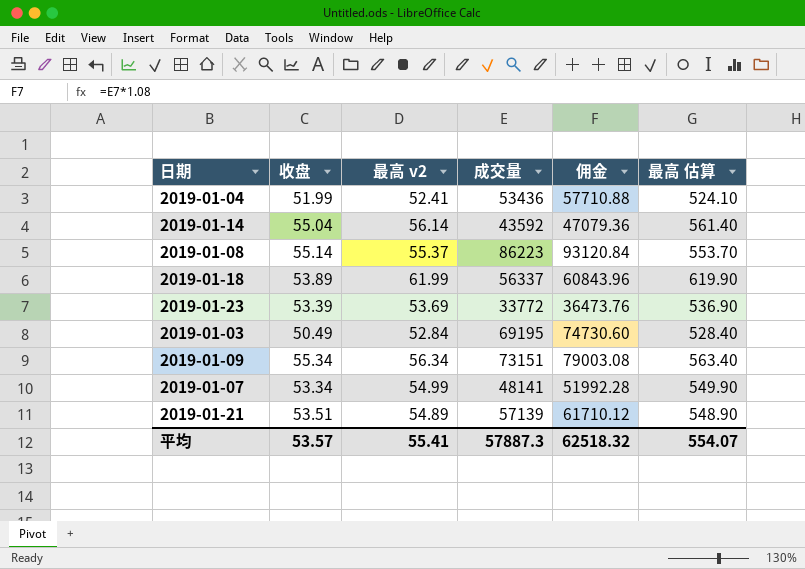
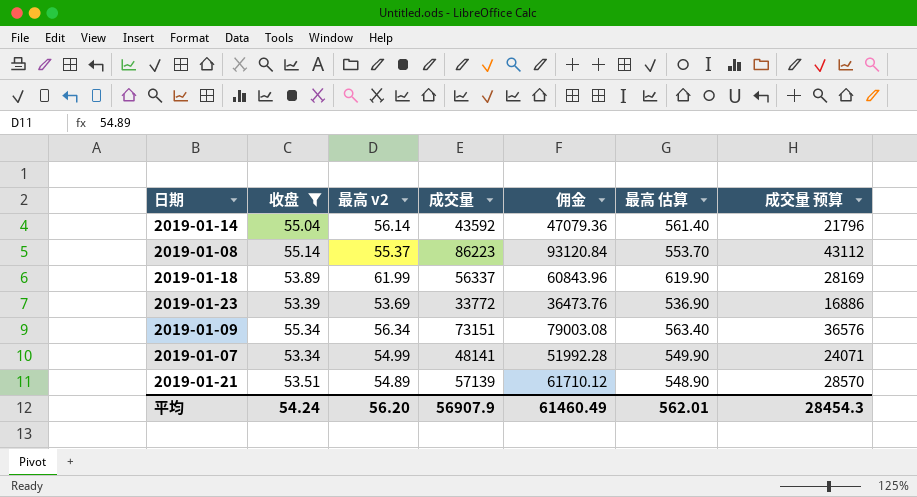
filter: none -> 收盘 >= 53.34
column 成交量 预算 | formula: none -> [成交量] * 0.5
平均 | 收盘: 53.57 -> 54.24
平均 | 最高 v2: 55.41 -> 56.20
平均 | 成交量: 57887.3 -> 56907.9
平均 | 佣金: 62518.32 -> 61460.49
平均 | 最高 估算: 554.07 -> 562.01

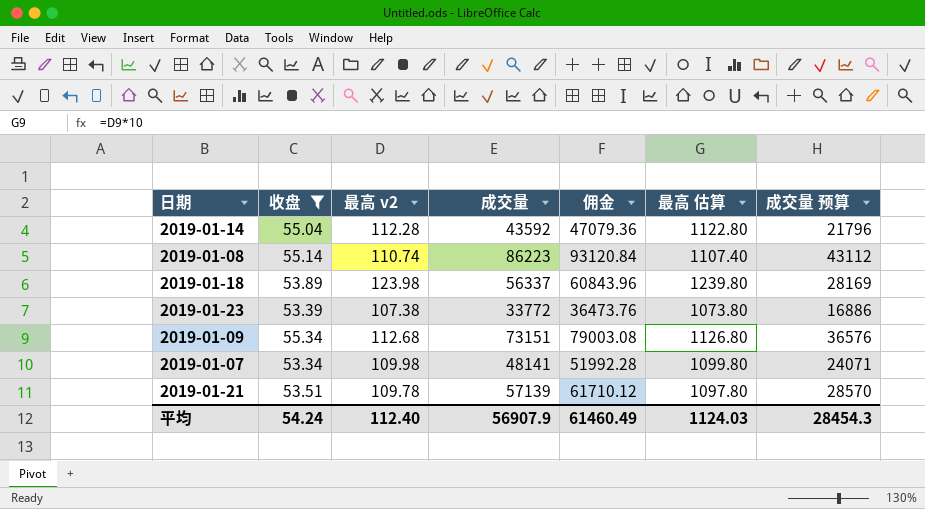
2019-01-14 | 最高 v2: 56.14 -> 112.28
2019-01-14 | 最高 估算: 561.40 -> 1122.80
2019-01-08 | 最高 v2: 55.37 -> 110.74
2019-01-08 | 最高 估算: 553.70 -> 1107.40
2019-01-18 | 最高 v2: 61.99 -> 123.98
2019-01-18 | 最高 估算: 619.90 -> 1239.80
2019-01-23 | 最高 v2: 53.69 -> 107.38
2019-01-23 | 最高 估算: 536.90 -> 1073.80
2019-01-09 | 最高 v2: 56.34 -> 112.68
2019-01-09 | 最高 估算: 563.40 -> 1126.80
2019-01-07 | 最高 v2: 54.99 -> 109.98
2019-01-07 | 最高 估算: 549.90 -> 1099.80
2019-01-21 | 最高 v2: 54.89 -> 109.78
2019-01-21 | 最高 估算: 548.90 -> 1097.80
平均 | 最高 v2: 56.20 -> 112.40
平均 | 最高 估算: 562.01 -> 1124.03

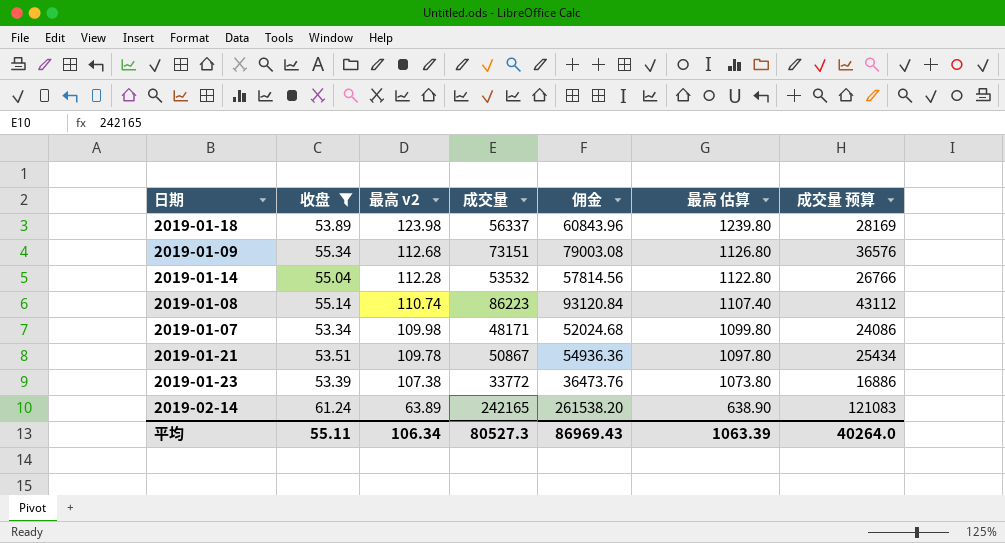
row order: none -> 最高 v2 descending
2019-01-14 | 成交量: 43592 -> 53532
2019-01-14 | 佣金: 47079.36 -> 57814.56
2019-01-14 | 成交量 预算: 21796 -> 26766
2019-01-07 | 成交量: 48141 -> 48171
2019-01-07 | 佣金: 51992.28 -> 52024.68
2019-01-07 | 成交量 预算: 24071 -> 24086
2019-01-21 | 成交量: 57139 -> 50867
2019-01-21 | 佣金: 61710.12 -> 54936.36
2019-01-21 | 成交量 预算: 28570 -> 25434
row 2019-02-14: none -> 61.24 | 63.89 | 242165 | 261538.20 | 638.90 | 121083
平均 | 收盘: 54.24 -> 55.11
平均 | 最高 v2: 112.40 -> 106.34
平均 | 成交量: 56907.9 -> 80527.3
平均 | 佣金: 61460.49 -> 86969.43
平均 | 最高 估算: 1124.03 -> 1063.39
平均 | 成交量 预算: 28454.3 -> 40264.0

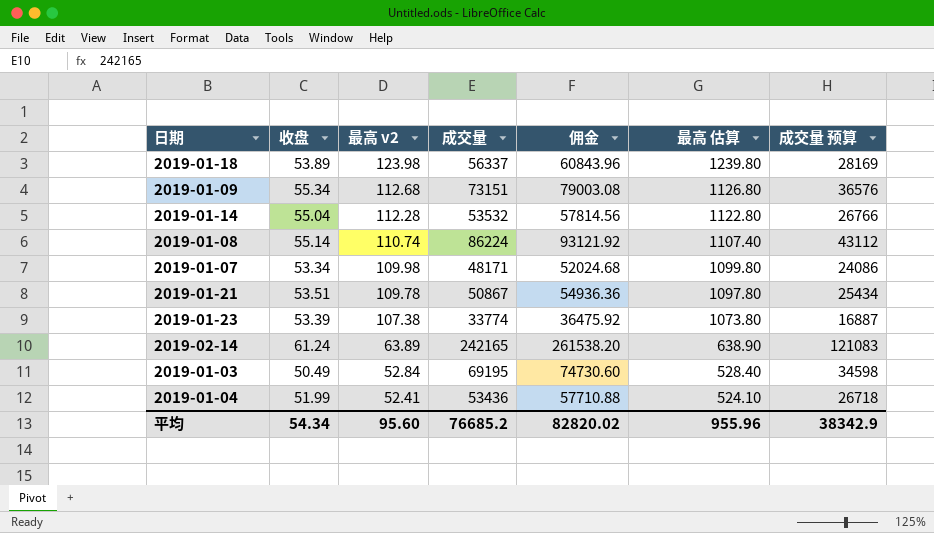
filter: 收盘 >= 53.34 -> none
2019-01-08 | 成交量: 86223 -> 86224
2019-01-08 | 佣金: 93120.84 -> 93121.92
2019-01-23 | 成交量: 33772 -> 33774
2019-01-23 | 佣金: 36473.76 -> 36475.92
2019-01-23 | 成交量 预算: 16886 -> 16887
平均 | 收盘: 55.11 -> 54.34
平均 | 最高 v2: 106.34 -> 95.60
平均 | 成交量: 80527.3 -> 76685.2
平均 | 佣金: 86969.43 -> 82820.02
平均 | 最高 估算: 1063.39 -> 955.96
平均 | 成交量 预算: 40264.0 -> 38342.9

